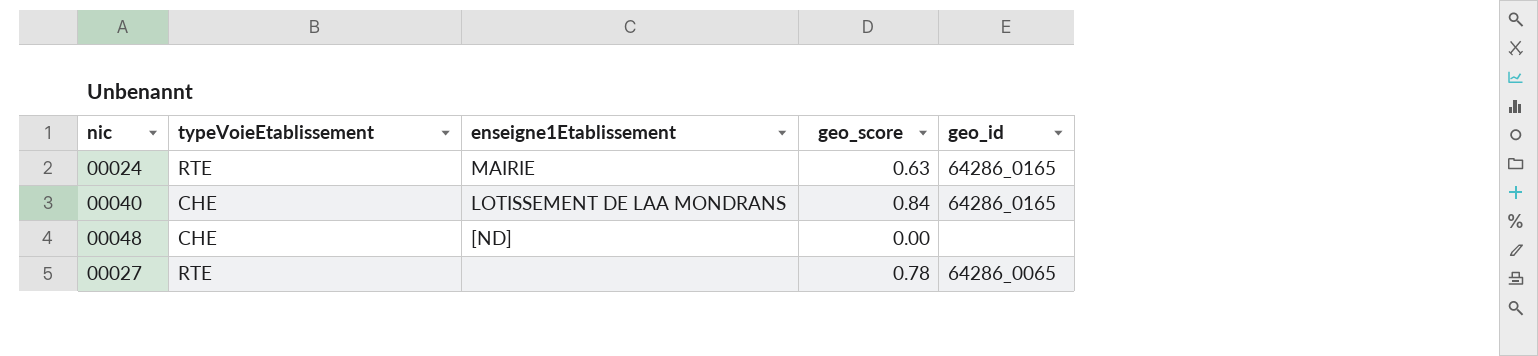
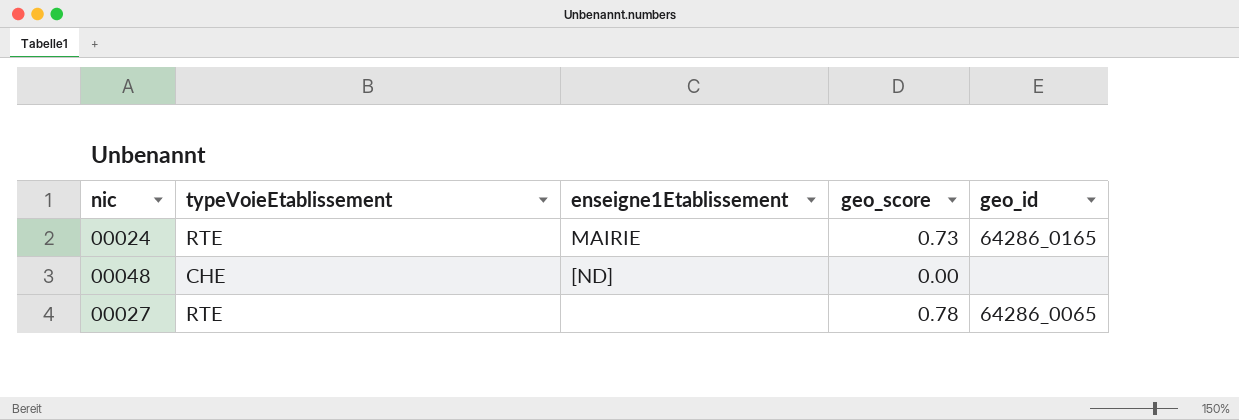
row 00040: CHE | LOTISSEMENT DE LAA MONDRANS | 0.84 | 64286_0165 -> none
00024 | geo_score: 0.63 -> 0.73

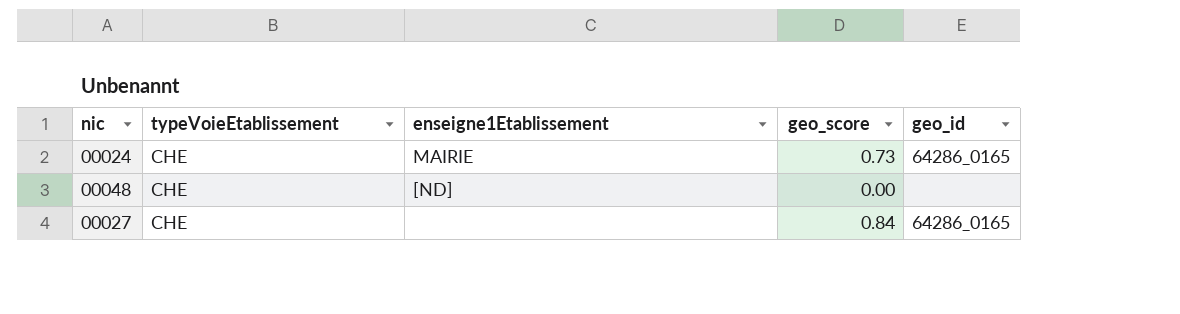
00024 | typeVoieEtablissement: RTE -> CHE
00027 | typeVoieEtablissement: RTE -> CHE
00027 | geo_score: 0.78 -> 0.84
00027 | geo_id: 64286_0065 -> 64286_0165

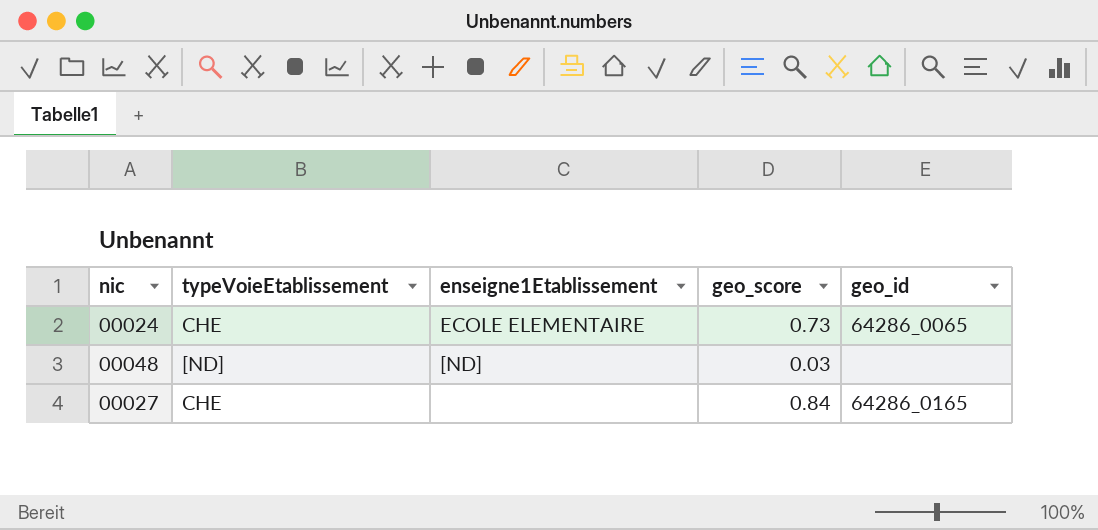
00024 | enseigne1Etablissement: MAIRIE -> ECOLE ELEMENTAIRE
00024 | geo_id: 64286_0165 -> 64286_0065
00048 | typeVoieEtablissement: CHE -> [ND]
00048 | geo_score: 0.00 -> 0.03

